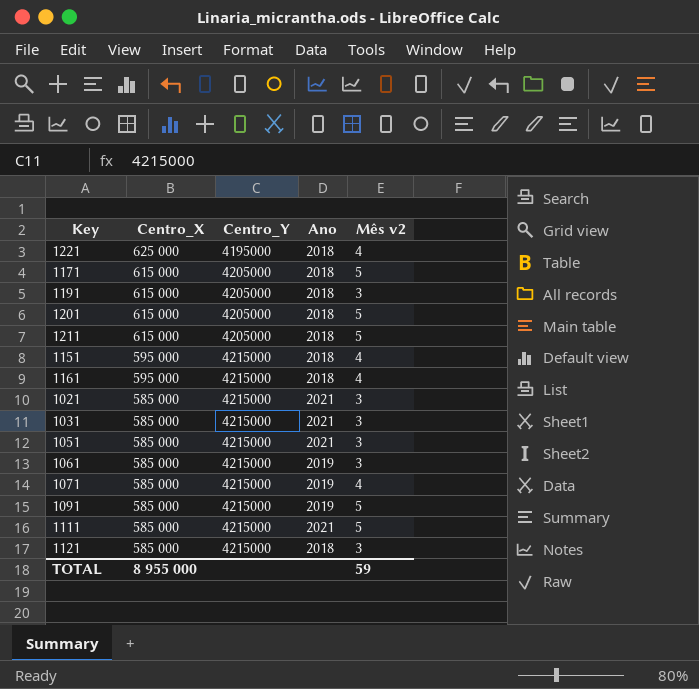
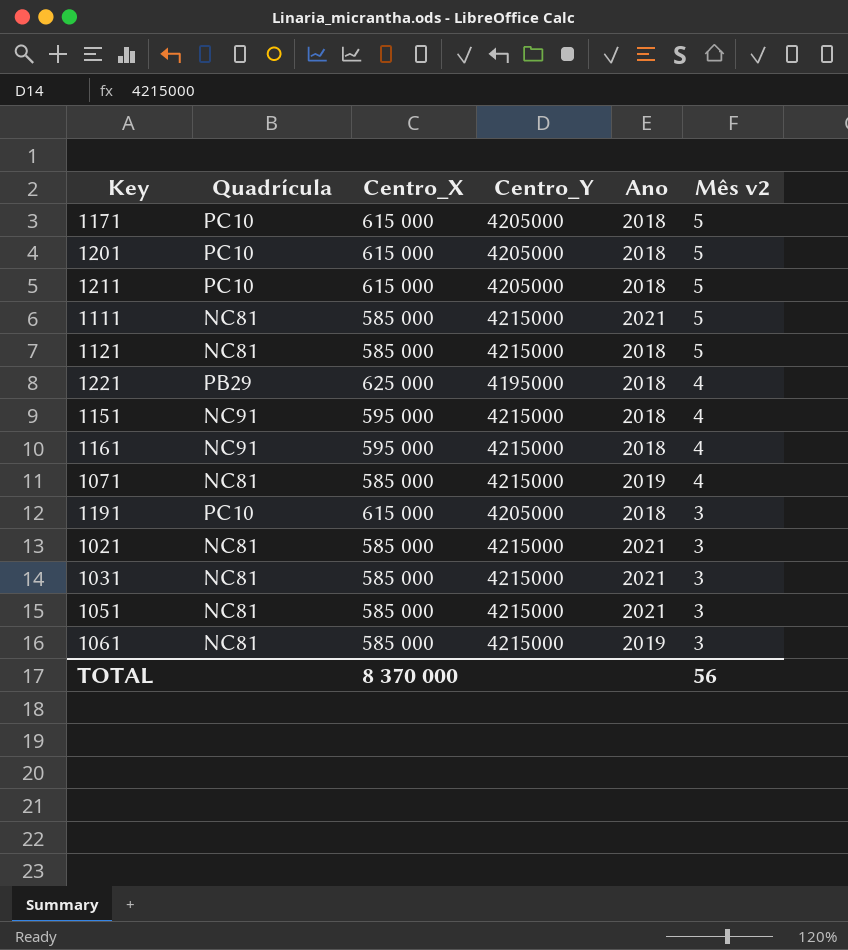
row order: Centro_X descending -> Mês v2 descending
column Quadrícula | position: none -> 2
row 1091: 585 000 | 4215000 | 2019 | 5 -> none
1121 | Mês v2: 3 -> 5
TOTAL | Centro_X: 8 955 000 -> 8 370 000
TOTAL | Mês v2: 59 -> 56

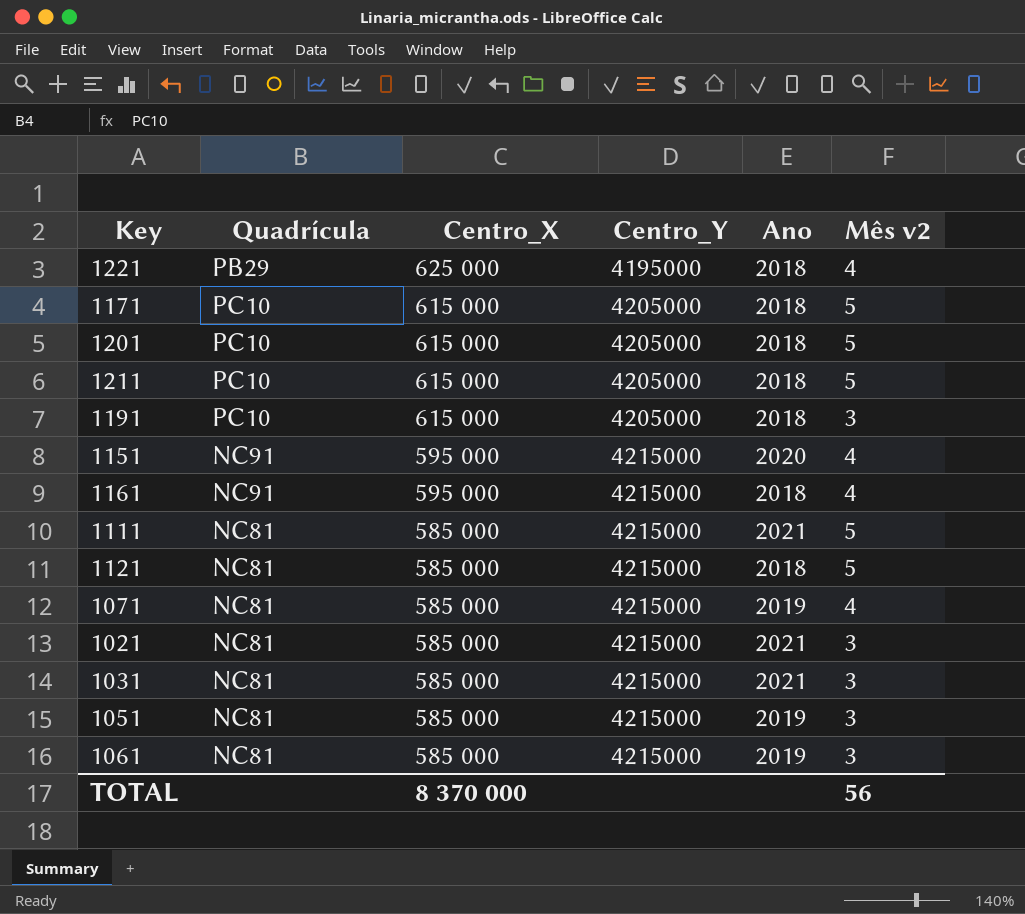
row order: Mês v2 descending -> Centro_X descending
1151 | Ano: 2018 -> 2020
1051 | Ano: 2021 -> 2019

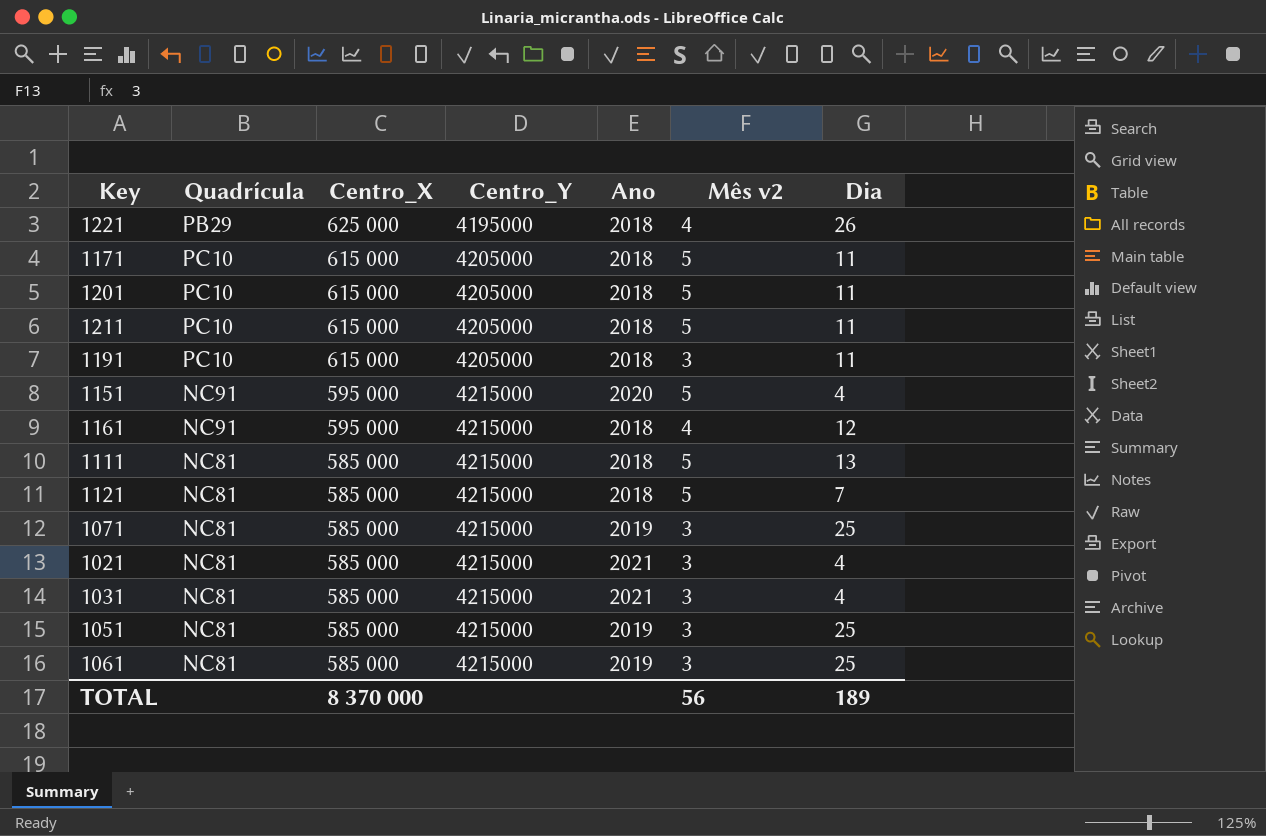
column Dia | position: none -> 7
1151 | Mês v2: 4 -> 5
1111 | Ano: 2021 -> 2018
1071 | Mês v2: 4 -> 3

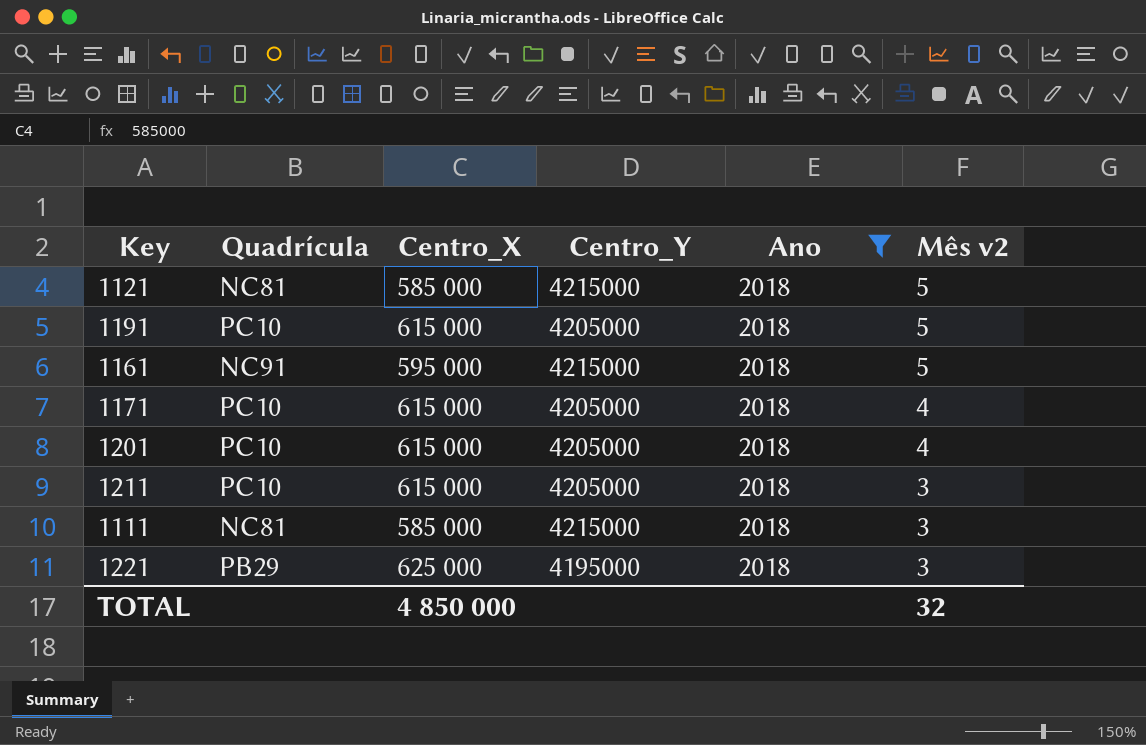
filter: none -> Ano = 2018
row order: Centro_X descending -> Mês v2 descending
column Dia | position: 7 -> none
1191 | Mês v2: 3 -> 5
1161 | Mês v2: 4 -> 5
1171 | Mês v2: 5 -> 4
1201 | Mês v2: 5 -> 4
1211 | Mês v2: 5 -> 3
1111 | Mês v2: 5 -> 3
1221 | Mês v2: 4 -> 3
TOTAL | Centro_X: 8 370 000 -> 4 850 000
TOTAL | Mês v2: 56 -> 32

